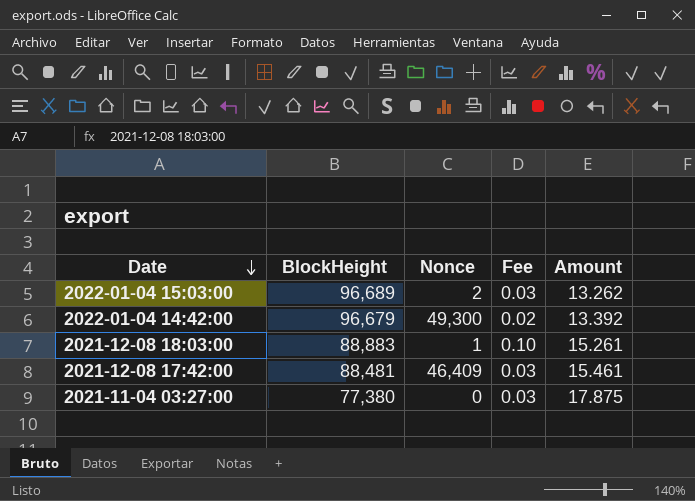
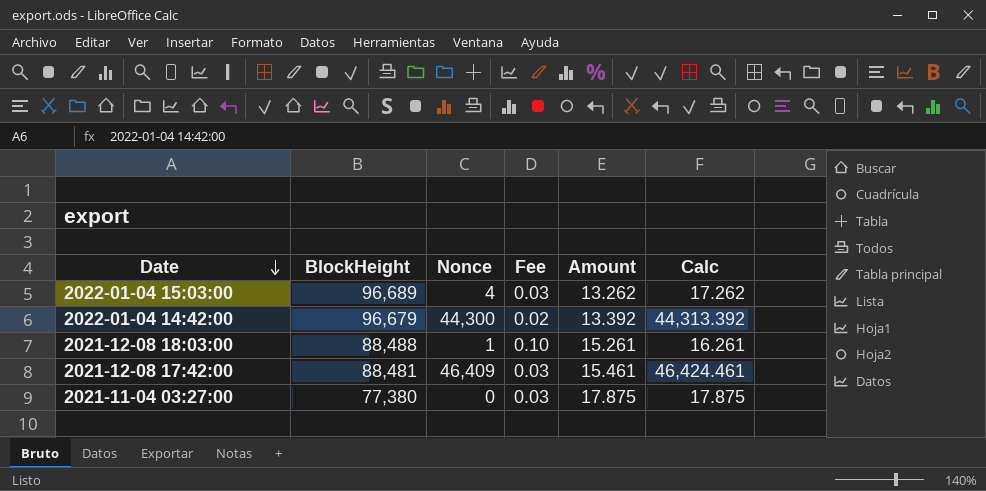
column Calc | formula: none -> [Nonce] + [Amount]
2022-01-04 15:03:00 | Nonce: 2 -> 4
2022-01-04 14:42:00 | Nonce: 49,300 -> 44,300
2021-12-08 18:03:00 | BlockHeight: 88,883 -> 88,488

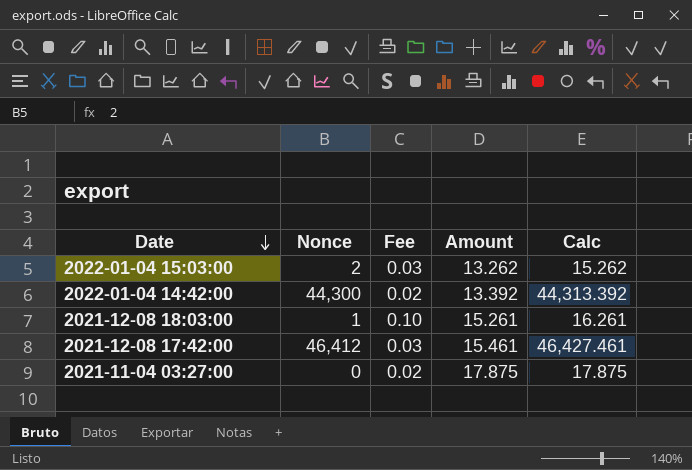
column BlockHeight | position: 2 -> none
2022-01-04 15:03:00 | Nonce: 4 -> 2
2022-01-04 15:03:00 | Calc: 17.262 -> 15.262
2021-12-08 17:42:00 | Nonce: 46,409 -> 46,412
2021-12-08 17:42:00 | Calc: 46,424.461 -> 46,427.461
2021-11-04 03:27:00 | Fee: 0.03 -> 0.02

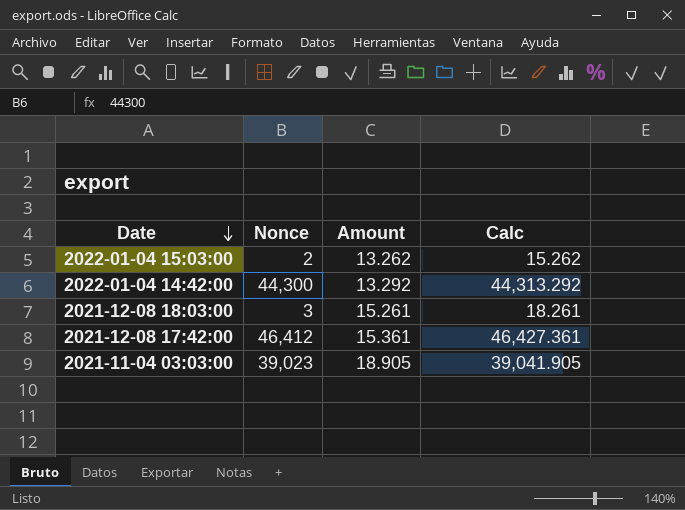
column Fee | position: 3 -> none
row 2021-11-04 03:27:00: 0 | 0.02 | 17.875 | 17.875 -> none
2022-01-04 14:42:00 | Amount: 13.392 -> 13.292
2022-01-04 14:42:00 | Calc: 44,313.392 -> 44,313.292
2021-12-08 18:03:00 | Nonce: 1 -> 3
2021-12-08 18:03:00 | Calc: 16.261 -> 18.261
2021-12-08 17:42:00 | Amount: 15.461 -> 15.361
2021-12-08 17:42:00 | Calc: 46,427.461 -> 46,427.361
row 2021-11-04 03:03:00: none -> 39,023 | 18.905 | 39,041.905

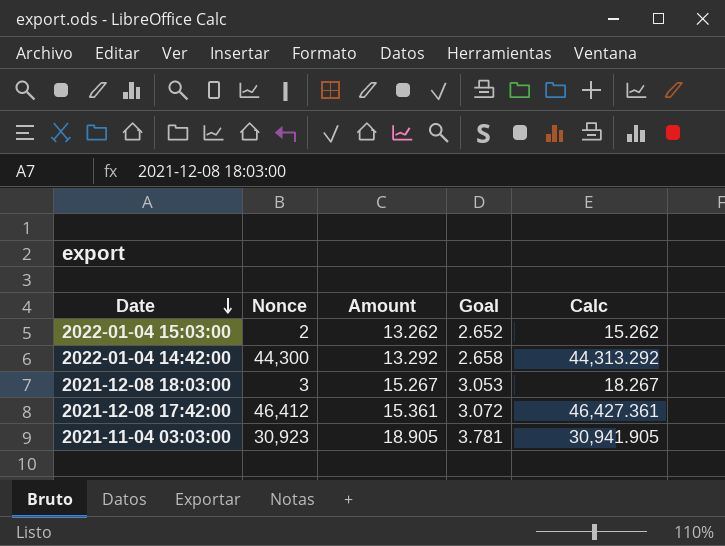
column Goal | formula: none -> [Amount] * 0.2
2021-12-08 18:03:00 | Amount: 15.261 -> 15.267
2021-12-08 18:03:00 | Calc: 18.261 -> 18.267
2021-11-04 03:03:00 | Nonce: 39,023 -> 30,923
2021-11-04 03:03:00 | Calc: 39,041.905 -> 30,941.905

